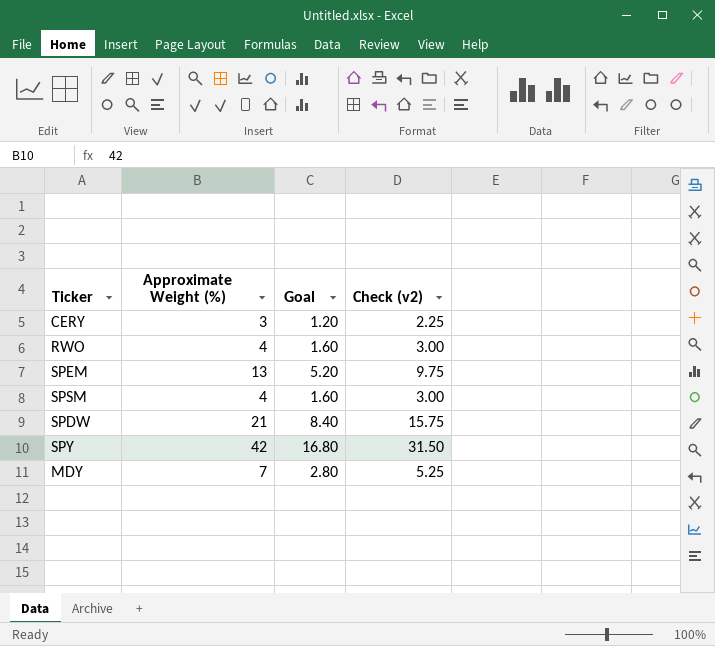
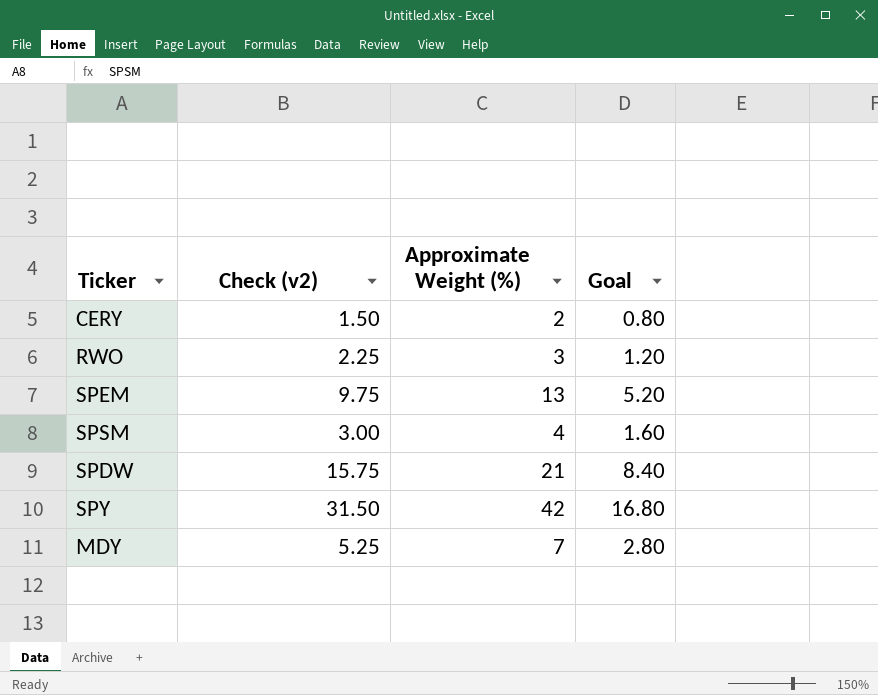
column Check (v2) | position: 4 -> 2
CERY | Check (v2): 2.25 -> 1.50
CERY | Approximate Weight (%): 3 -> 2
CERY | Goal: 1.20 -> 0.80
RWO | Check (v2): 3.00 -> 2.25
RWO | Approximate Weight (%): 4 -> 3
RWO | Goal: 1.60 -> 1.20

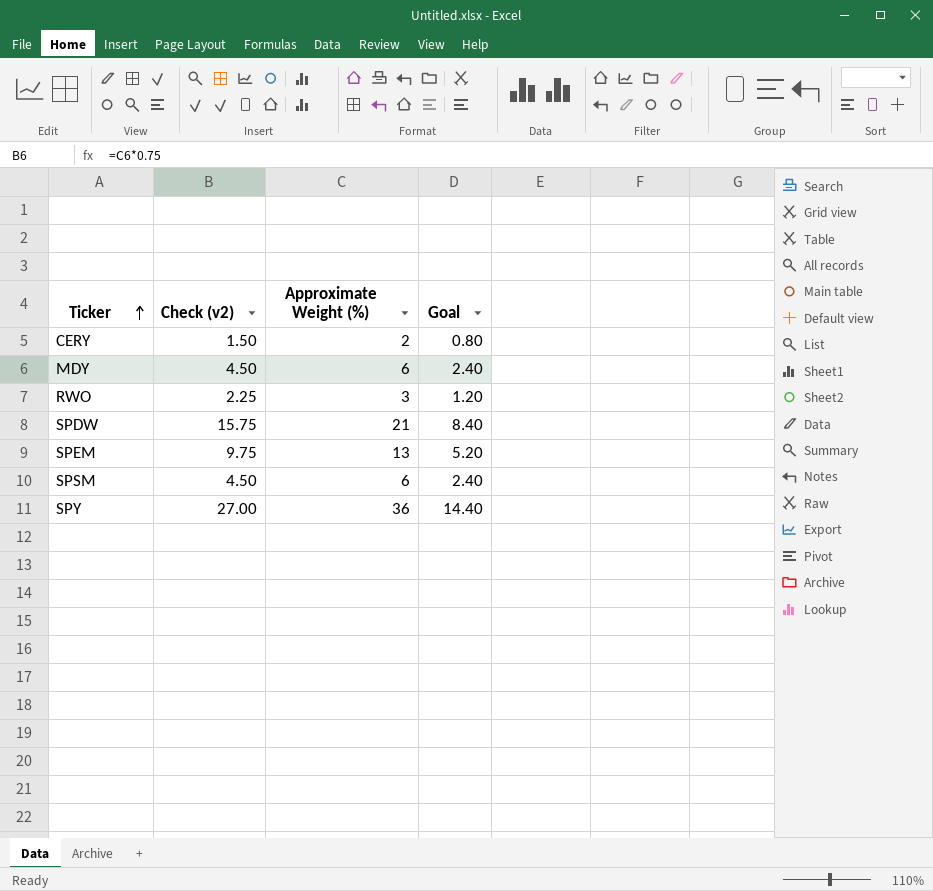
row order: none -> Ticker ascending
MDY | Check (v2): 5.25 -> 4.50
MDY | Approximate Weight (%): 7 -> 6
MDY | Goal: 2.80 -> 2.40
SPSM | Check (v2): 3.00 -> 4.50
SPSM | Approximate Weight (%): 4 -> 6
SPSM | Goal: 1.60 -> 2.40
SPY | Check (v2): 31.50 -> 27.00
SPY | Approximate Weight (%): 42 -> 36
SPY | Goal: 16.80 -> 14.40

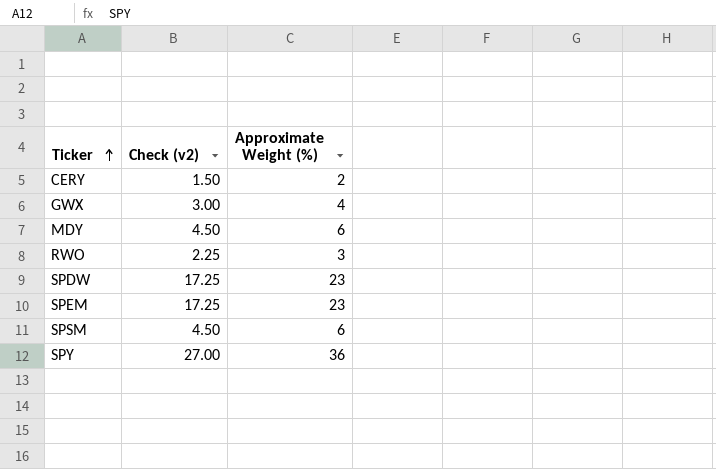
column Goal | formula: [Approximate Weight (%)] * 0.4 -> none
row GWX: none -> 3.00 | 4
SPDW | Check (v2): 15.75 -> 17.25
SPDW | Approximate Weight (%): 21 -> 23
SPEM | Check (v2): 9.75 -> 17.25
SPEM | Approximate Weight (%): 13 -> 23

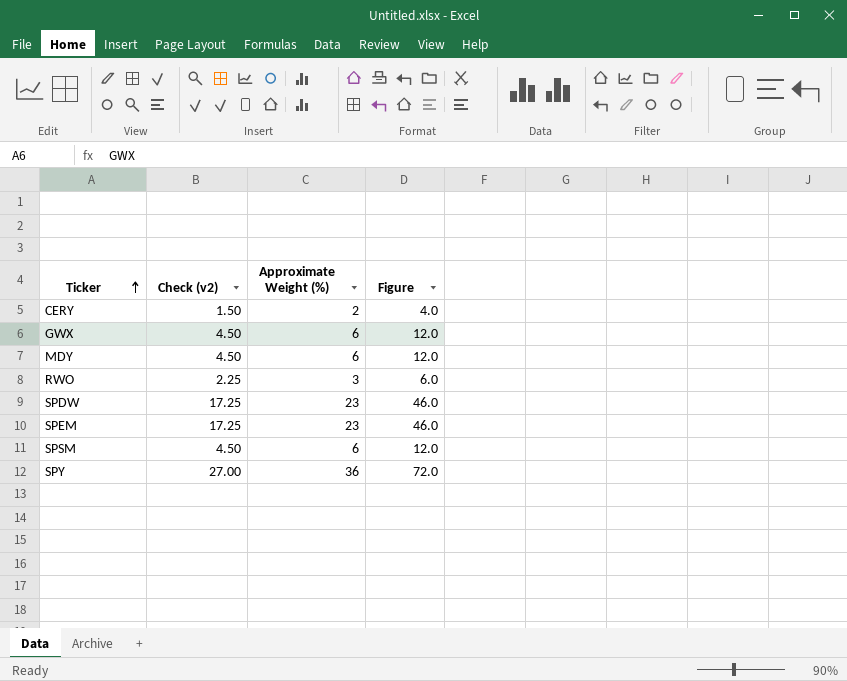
column Figure | formula: none -> [Approximate Weight (%)] * 2
GWX | Check (v2): 3.00 -> 4.50
GWX | Approximate Weight (%): 4 -> 6

